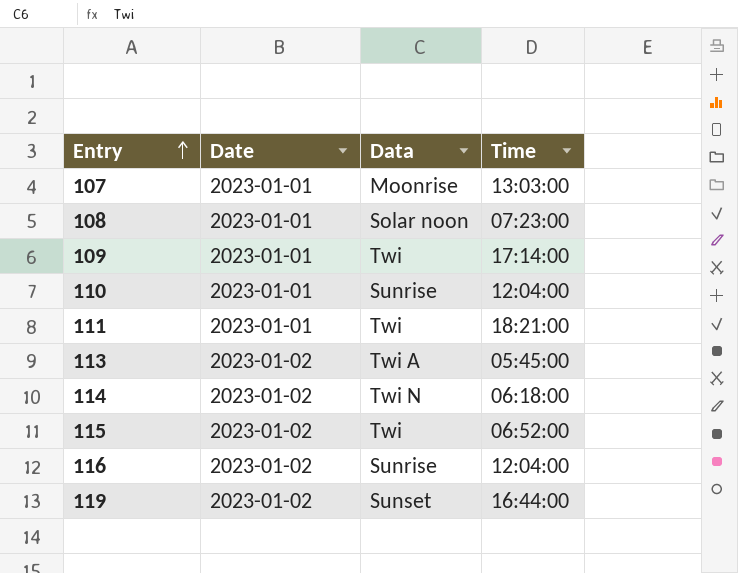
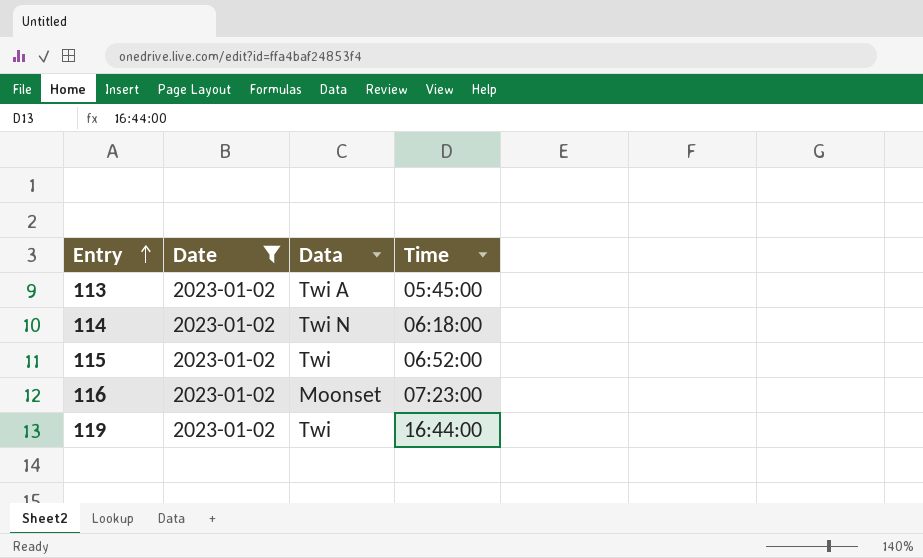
filter: none -> Date = 2023-01-02
116 | Data: Sunrise -> Moonset
116 | Time: 12:04:00 -> 07:23:00
119 | Data: Sunset -> Twi

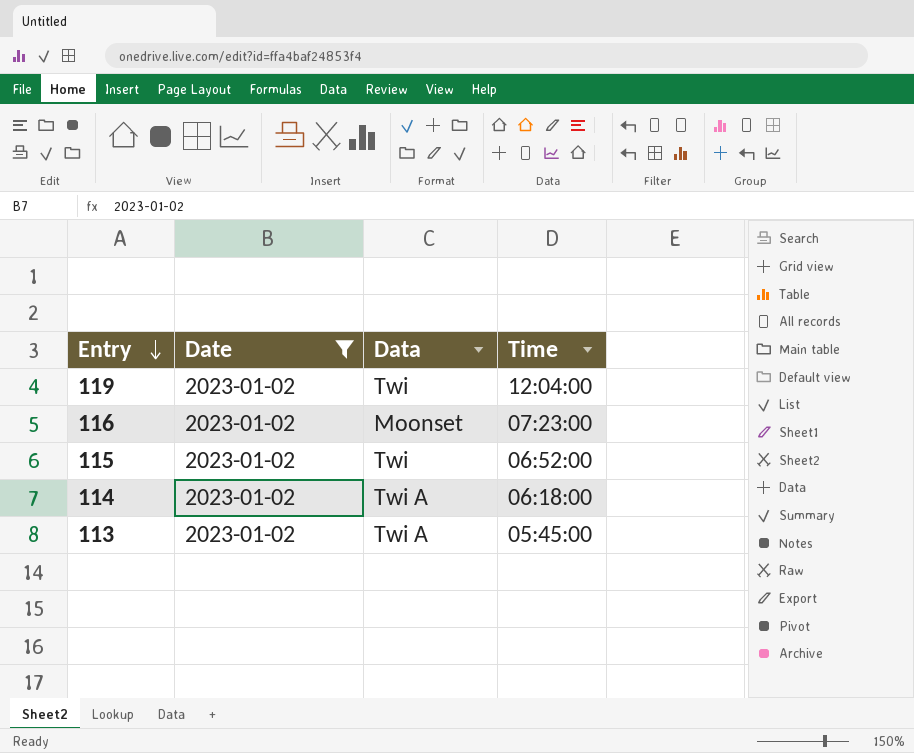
row order: Entry ascending -> Entry descending
119 | Time: 16:44:00 -> 12:04:00
114 | Data: Twi N -> Twi A

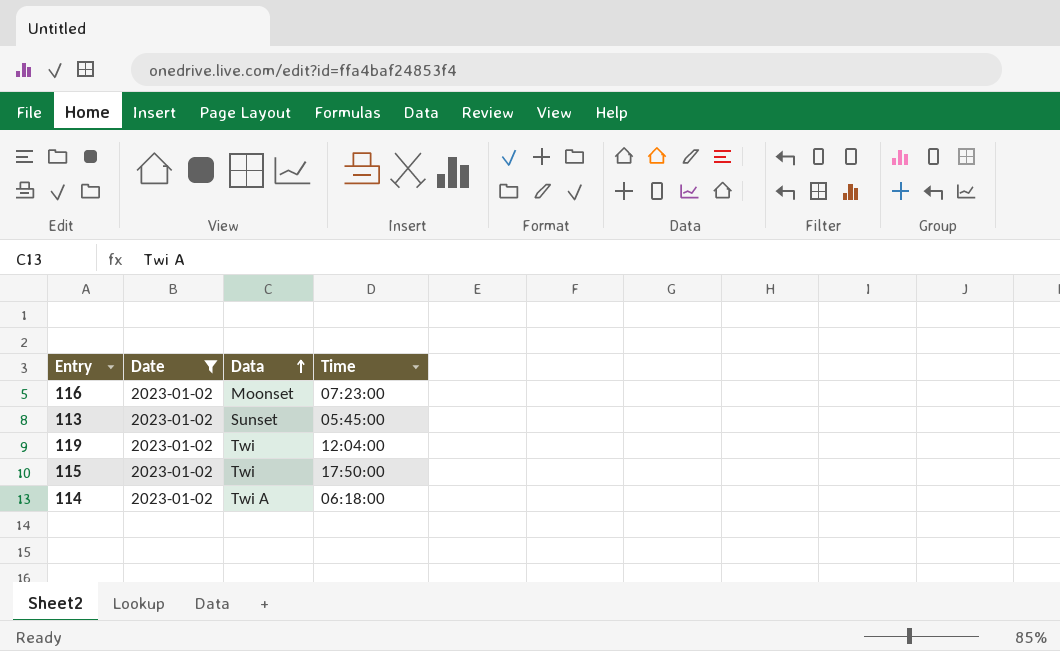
row order: Entry descending -> Data ascending
113 | Data: Twi A -> Sunset
115 | Time: 06:52:00 -> 17:50:00

